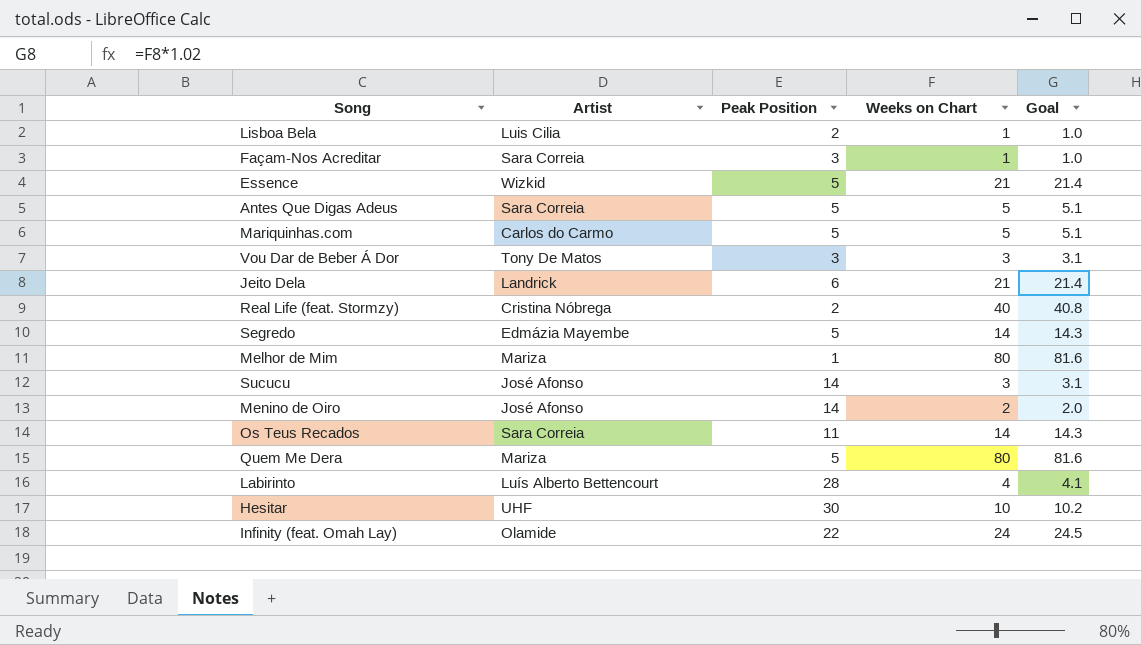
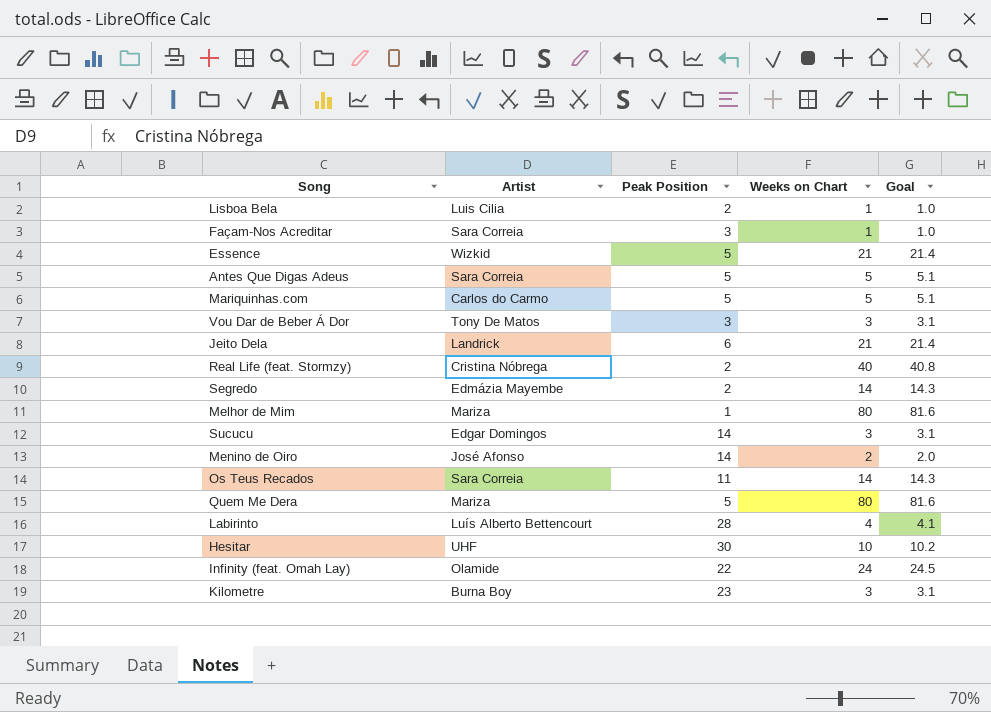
Segredo | Peak Position: 5 -> 2
Sucucu | Artist: José Afonso -> Edgar Domingos
row Kilometre: none -> Burna Boy | 23 | 3 | 3.1

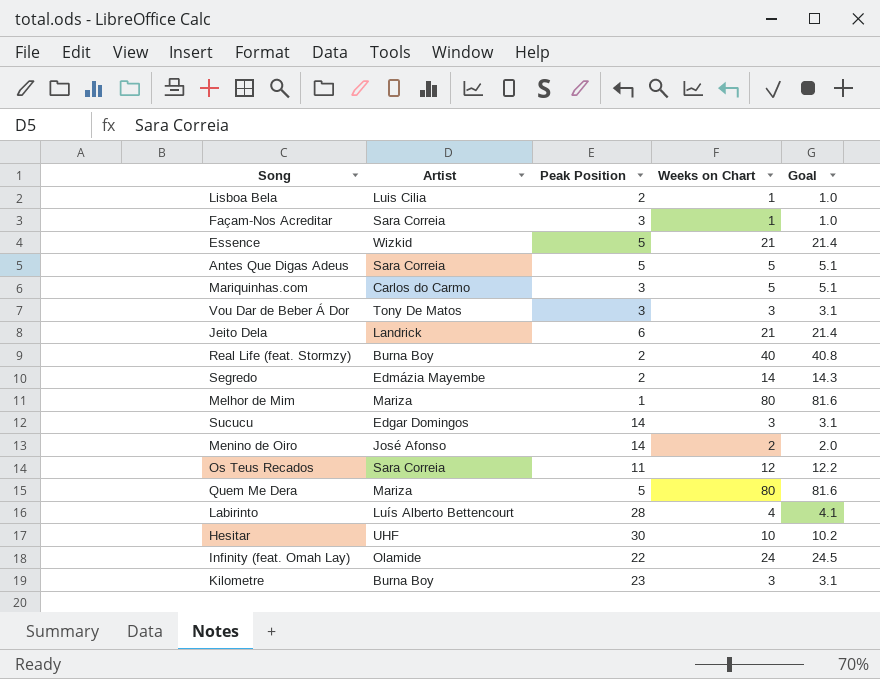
Mariquinhas.com | Peak Position: 5 -> 3
Real Life (feat. Stormzy) | Artist: Cristina Nóbrega -> Burna Boy
Os Teus Recados | Weeks on Chart: 14 -> 12
Os Teus Recados | Goal: 14.3 -> 12.2

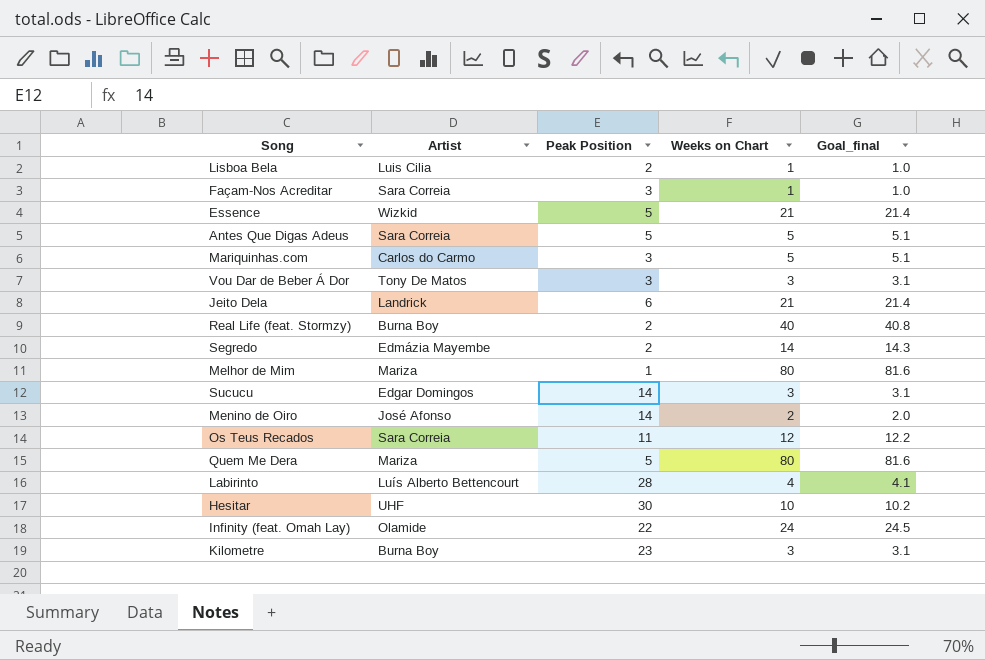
column name: Goal -> Goal_final

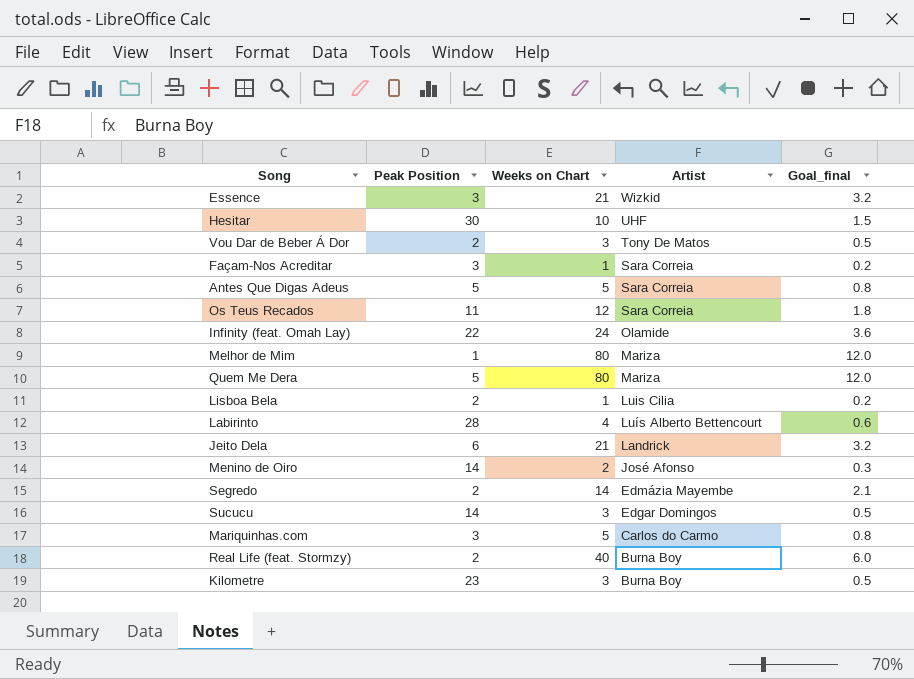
row order: none -> Artist descending
column Artist | position: 2 -> 4
column Goal_final | formula: [Weeks on Chart] * 1.02 -> [Weeks on Chart] * 0.15
Essence | Peak Position: 5 -> 3
Vou Dar de Beber Á Dor | Peak Position: 3 -> 2

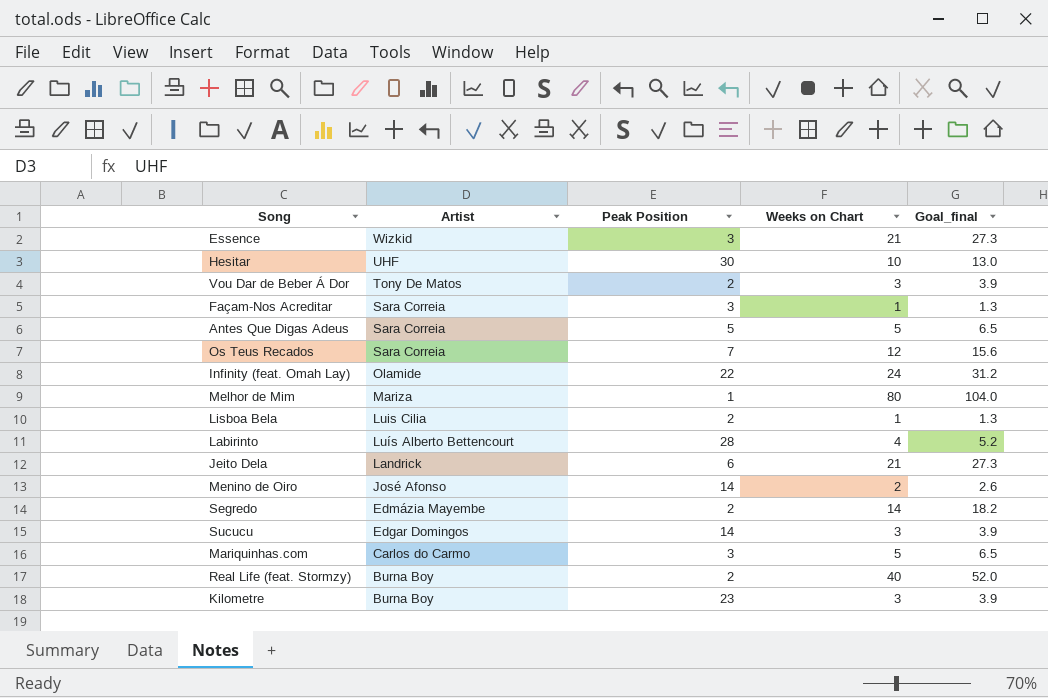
column Artist | position: 4 -> 2
column Goal_final | formula: [Weeks on Chart] * 0.15 -> [Weeks on Chart] * 1.3
row Quem Me Dera: 5 | 80 | Mariza | 12.0 -> none
Os Teus Recados | Peak Position: 11 -> 7

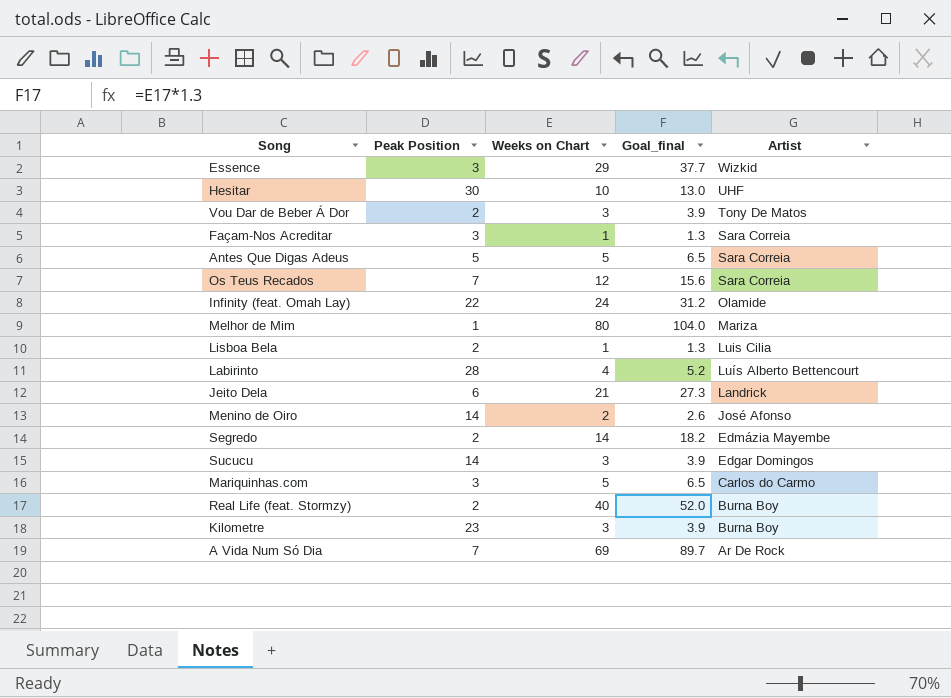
column Artist | position: 2 -> 5
Essence | Weeks on Chart: 21 -> 29
Essence | Goal_final: 27.3 -> 37.7
row A Vida Num Só Dia: none -> 7 | 69 | 89.7 | Ar De Rock

